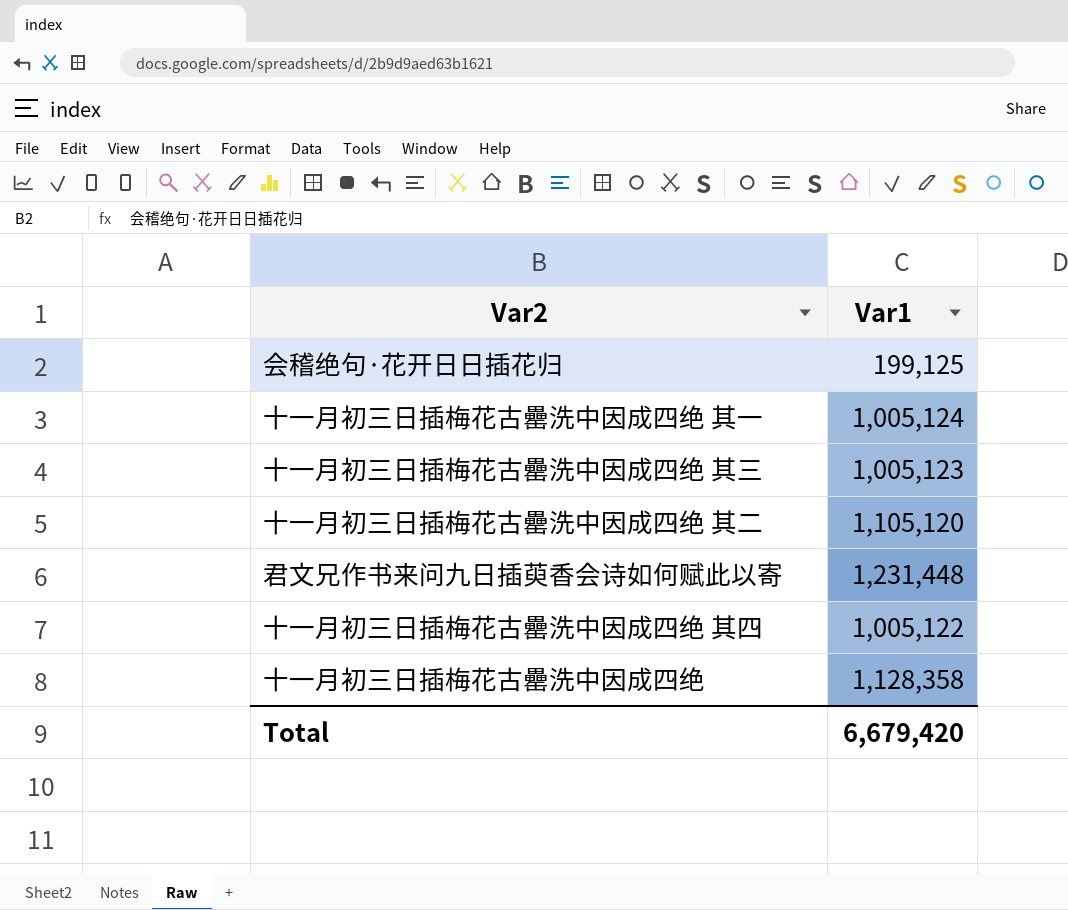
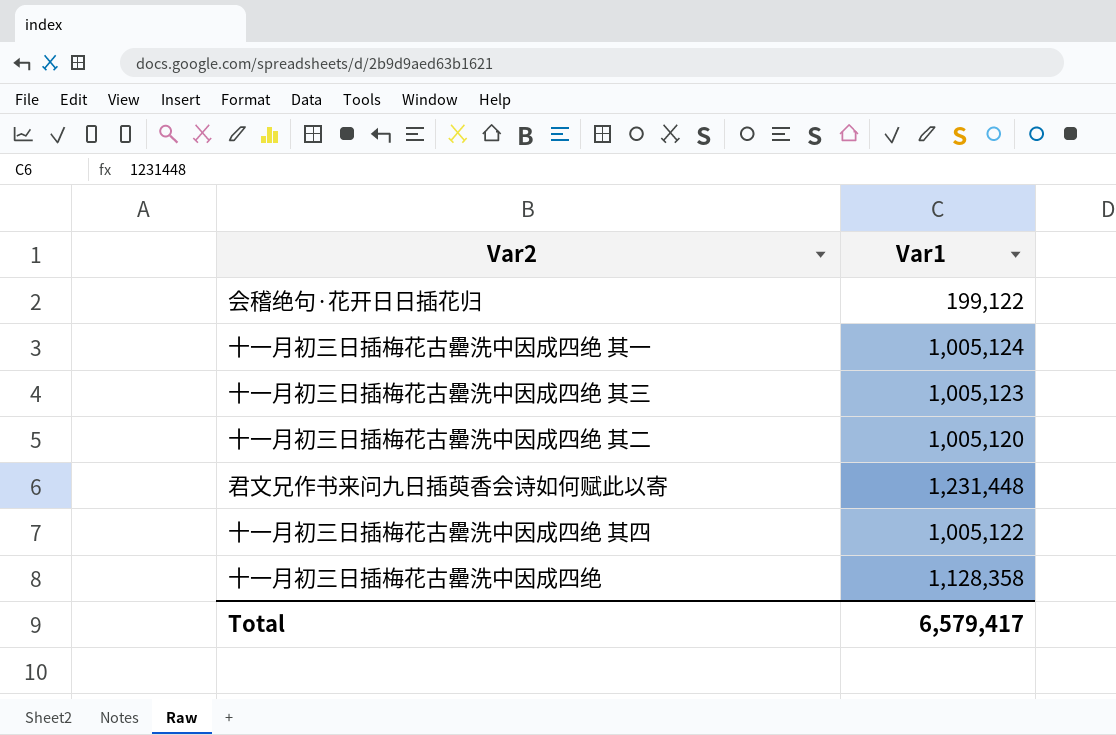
会稽绝句·花开日日插花归 | Var1: 199,125 -> 199,122
十一月初三日插梅花古罍洗中因成四绝 其二 | Var1: 1,105,120 -> 1,005,120
Total | Var1: 6,679,420 -> 6,579,417

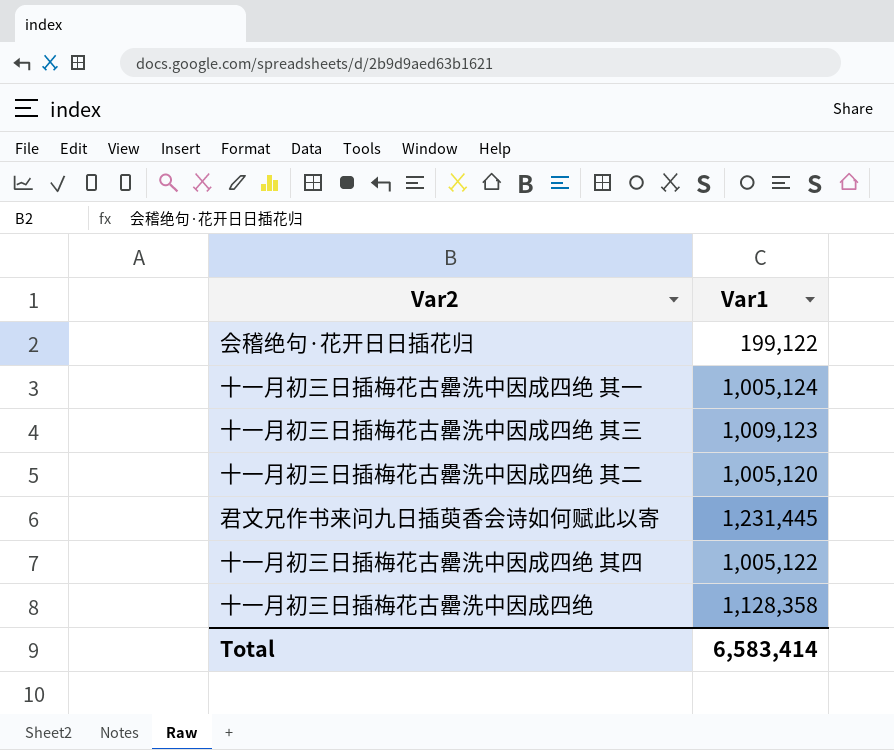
十一月初三日插梅花古罍洗中因成四绝 其三 | Var1: 1,005,123 -> 1,009,123
君文兄作书来问九日插萸香会诗如何赋此以寄 | Var1: 1,231,448 -> 1,231,445
Total | Var1: 6,579,417 -> 6,583,414

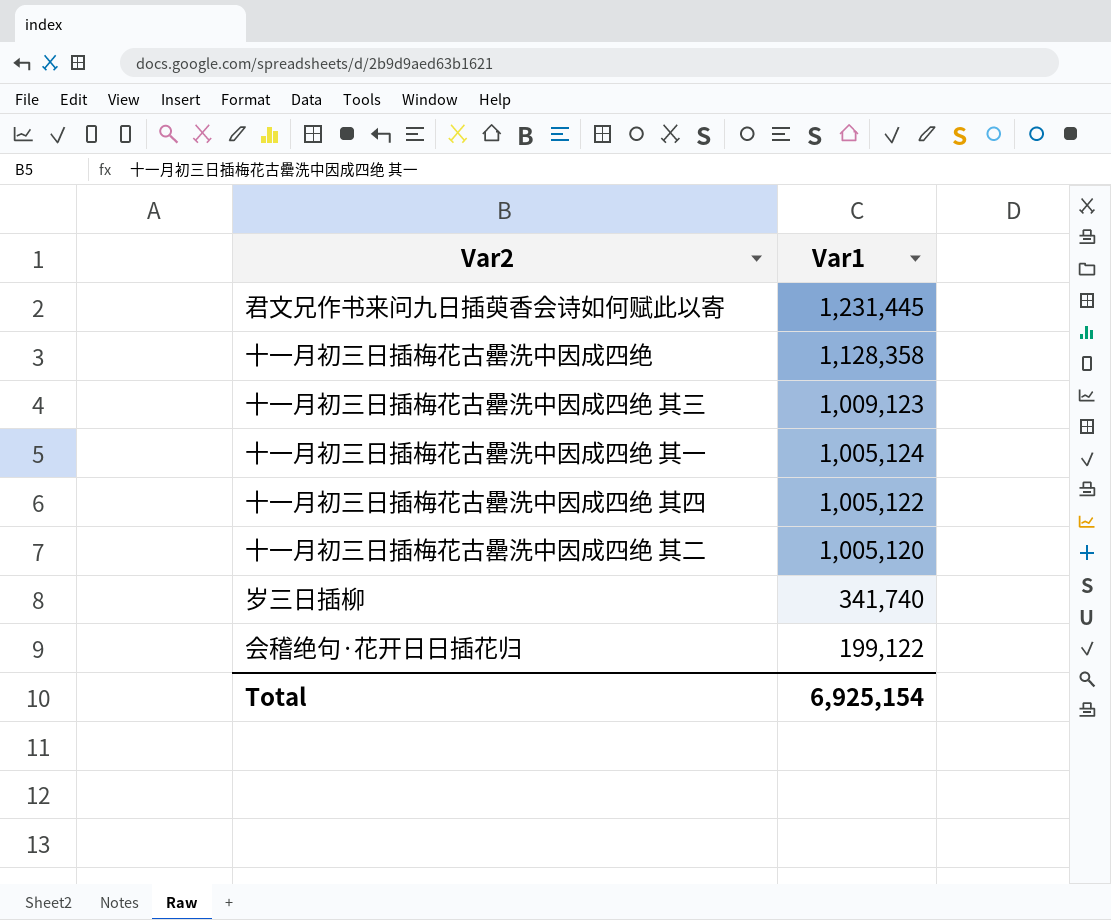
row order: none -> Var1 descending
row 岁三日插柳: none -> 341,740
Total | Var1: 6,583,414 -> 6,925,154

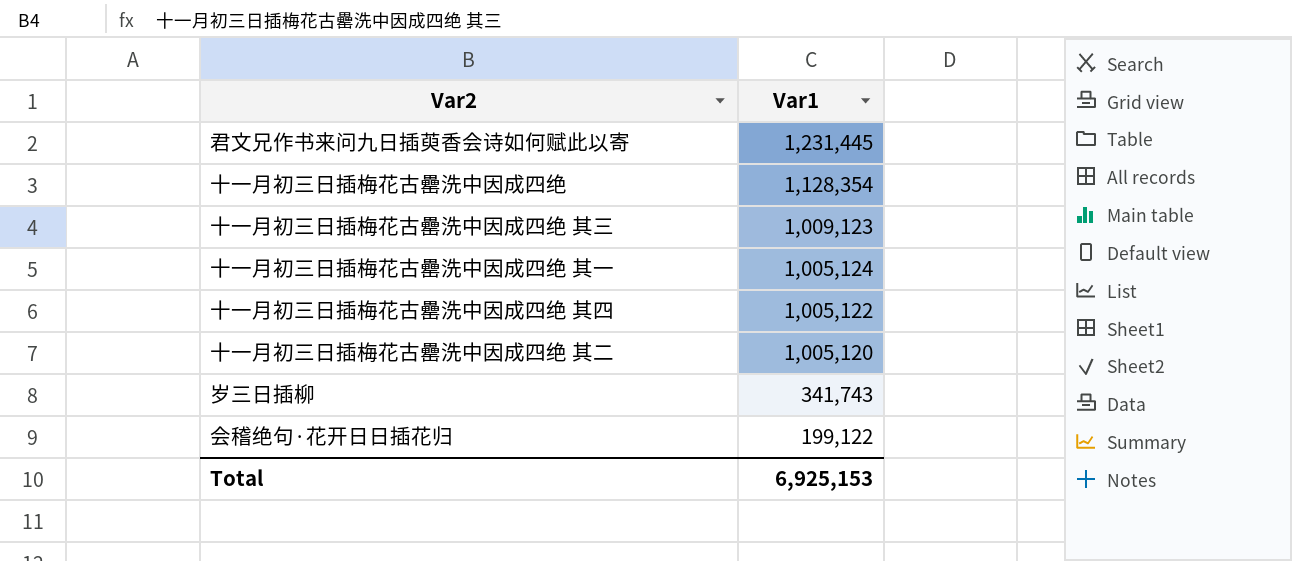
十一月初三日插梅花古罍洗中因成四绝 | Var1: 1,128,358 -> 1,128,354
岁三日插柳 | Var1: 341,740 -> 341,743
Total | Var1: 6,925,154 -> 6,925,153

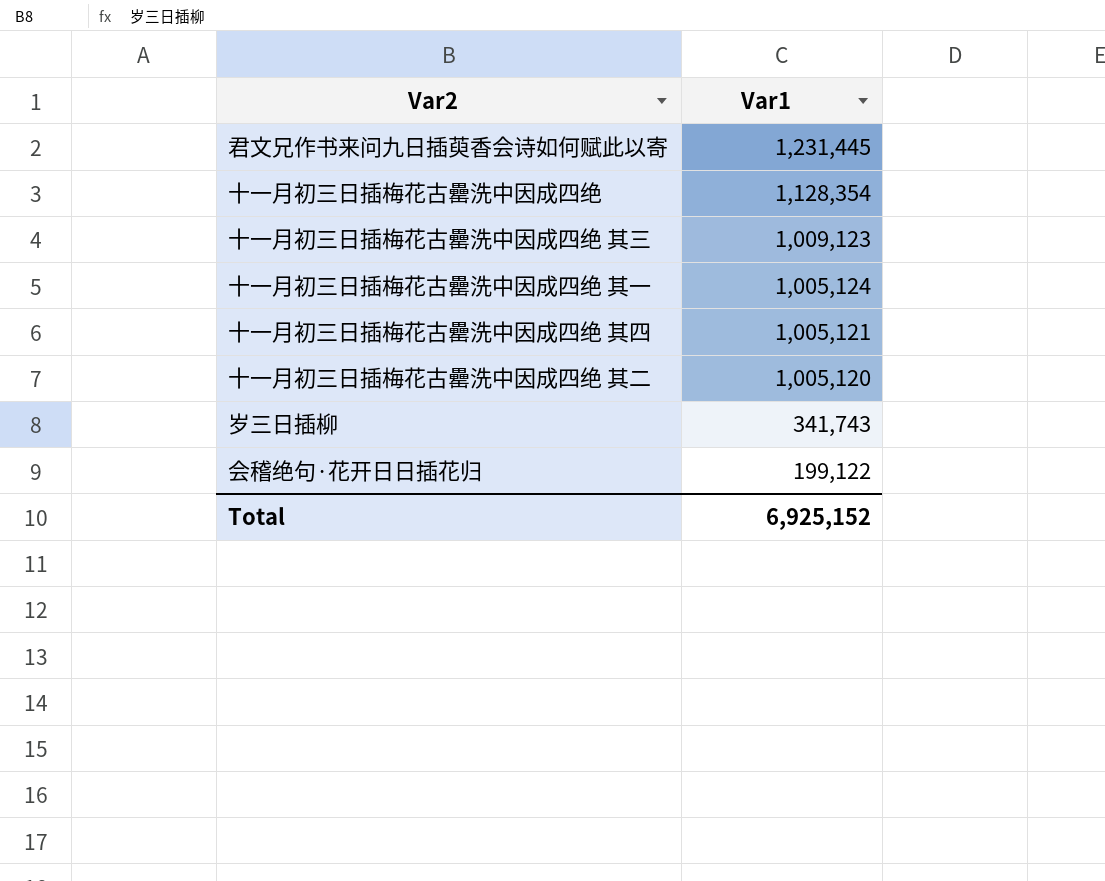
十一月初三日插梅花古罍洗中因成四绝 其四 | Var1: 1,005,122 -> 1,005,121
Total | Var1: 6,925,153 -> 6,925,152

